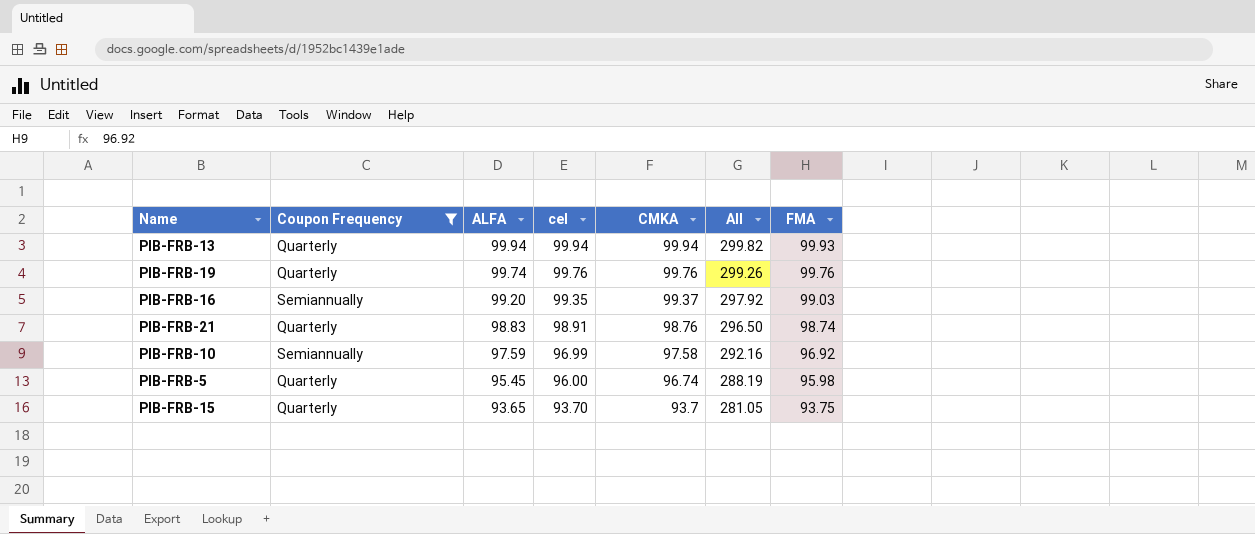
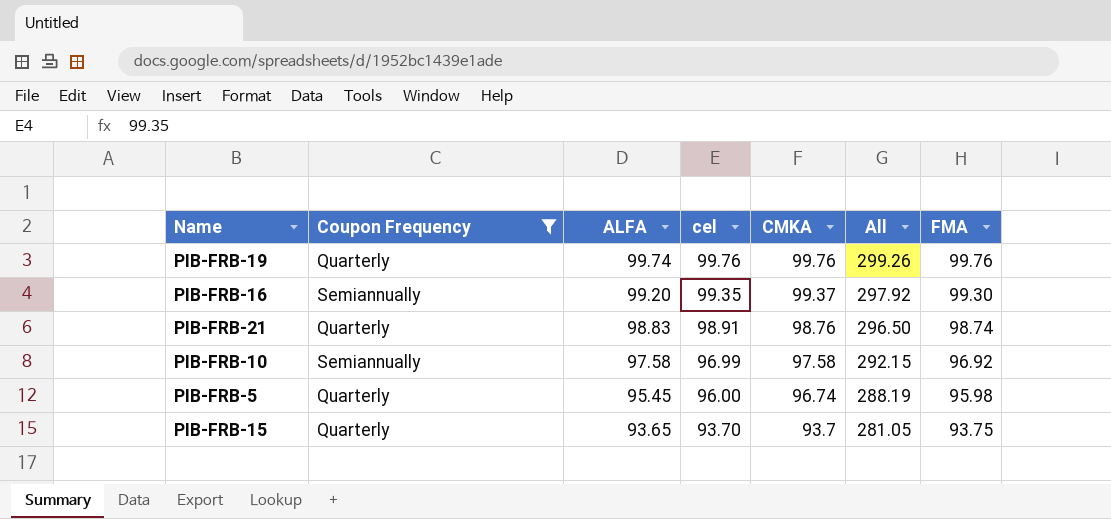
row PIB-FRB-13: Quarterly | 99.94 | 99.94 | 99.94 | 299.82 | 99.93 -> none
PIB-FRB-16 | FMA: 99.03 -> 99.30
PIB-FRB-10 | ALFA: 97.59 -> 97.58
PIB-FRB-10 | All: 292.16 -> 292.15

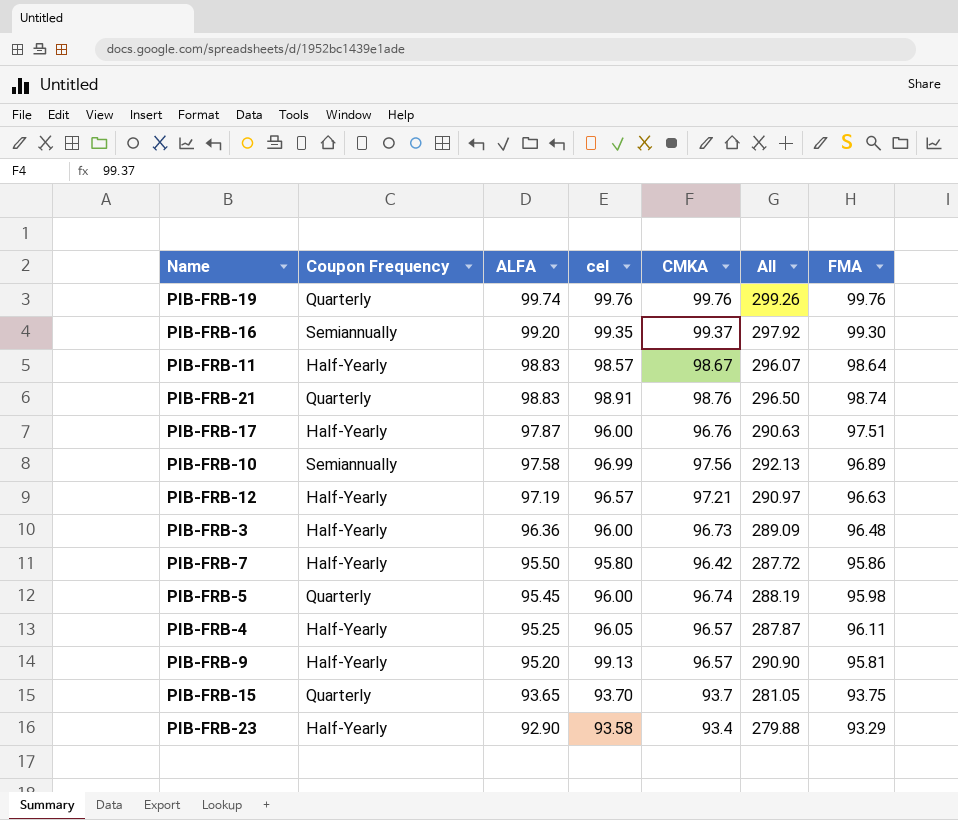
filter: Coupon Frequency != Half-Yearly -> none
PIB-FRB-10 | CMKA: 97.58 -> 97.56
PIB-FRB-10 | All: 292.15 -> 292.13
PIB-FRB-10 | FMA: 96.92 -> 96.89

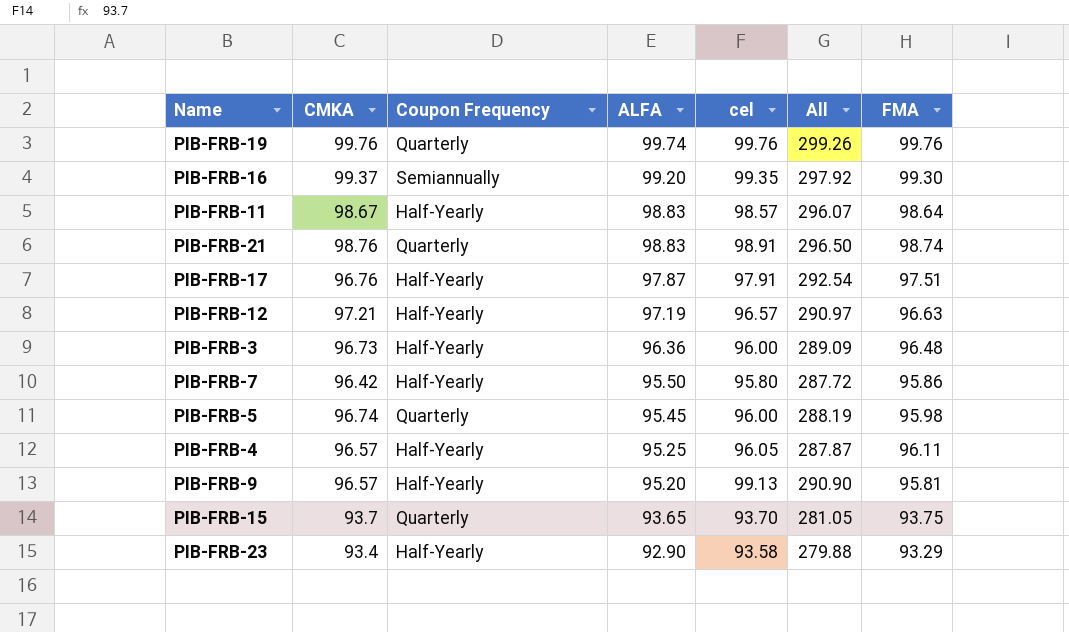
column CMKA | position: 5 -> 2
row PIB-FRB-10: Semiannually | 97.58 | 96.99 | 97.56 | 292.13 | 96.89 -> none
PIB-FRB-17 | cel: 96.00 -> 97.91
PIB-FRB-17 | All: 290.63 -> 292.54

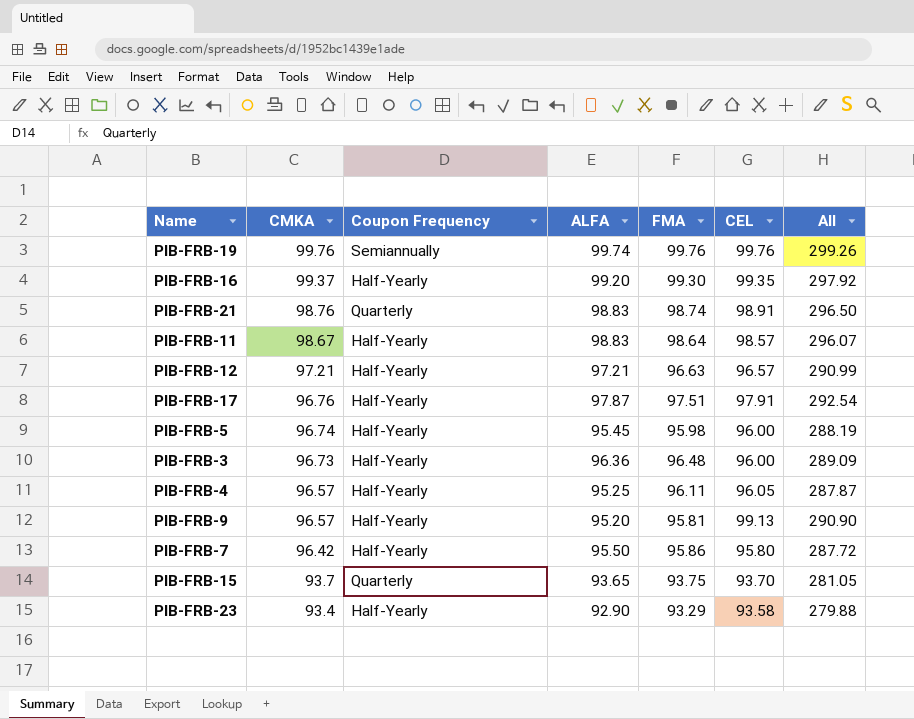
row order: ALFA descending -> CMKA descending
column FMA | position: 7 -> 5
column name: cel -> CEL
PIB-FRB-19 | Coupon Frequency: Quarterly -> Semiannually
PIB-FRB-16 | Coupon Frequency: Semiannually -> Half-Yearly
PIB-FRB-12 | ALFA: 97.19 -> 97.21
PIB-FRB-12 | All: 290.97 -> 290.99
PIB-FRB-5 | Coupon Frequency: Quarterly -> Half-Yearly

